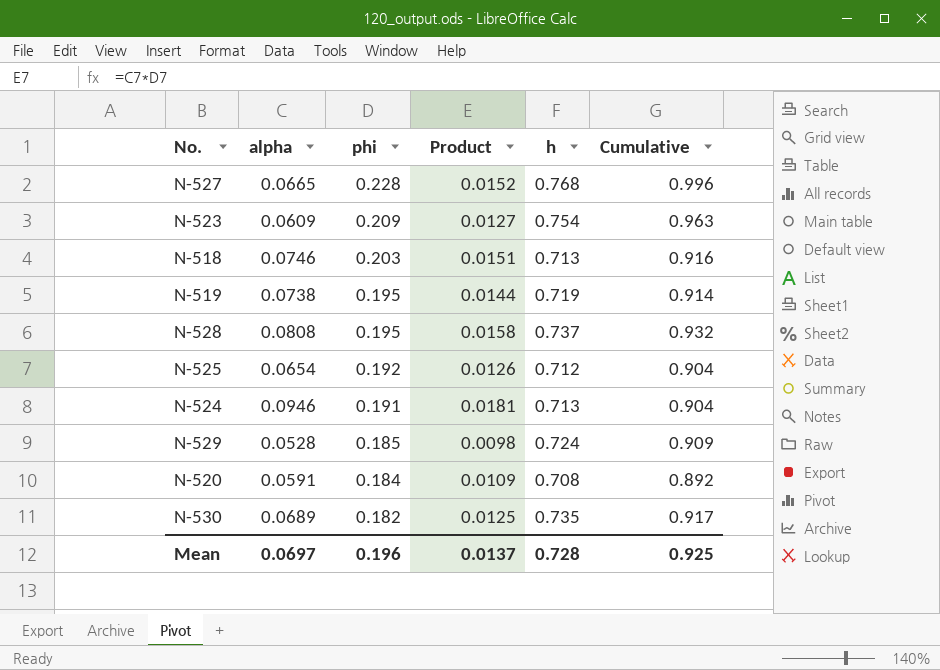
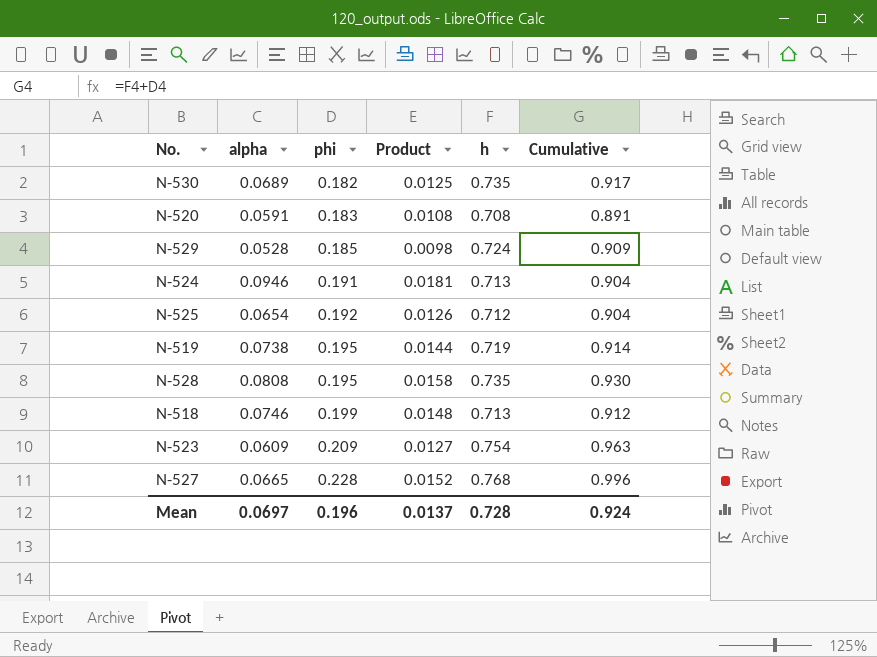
row order: phi descending -> phi ascending
N-520 | phi: 0.184 -> 0.183
N-520 | Product: 0.0109 -> 0.0108
N-520 | Cumulative: 0.892 -> 0.891
N-528 | h: 0.737 -> 0.735
N-528 | Cumulative: 0.932 -> 0.930
N-518 | phi: 0.203 -> 0.199
N-518 | Product: 0.0151 -> 0.0148
N-518 | Cumulative: 0.916 -> 0.912
Mean | Cumulative: 0.925 -> 0.924

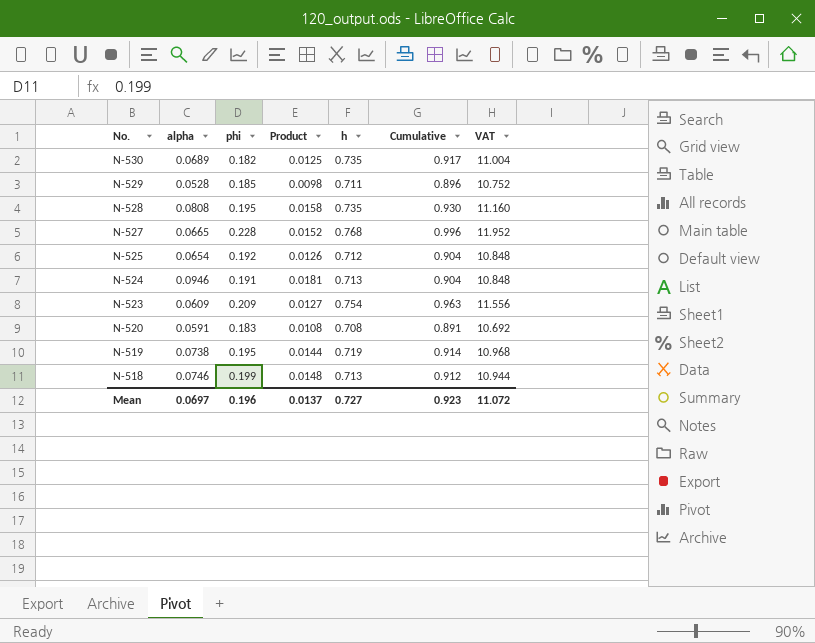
row order: phi ascending -> No. descending
column VAT | formula: none -> [Cumulative] * 12
N-529 | h: 0.724 -> 0.711
N-529 | Cumulative: 0.909 -> 0.896
Mean | h: 0.728 -> 0.727
Mean | Cumulative: 0.924 -> 0.923

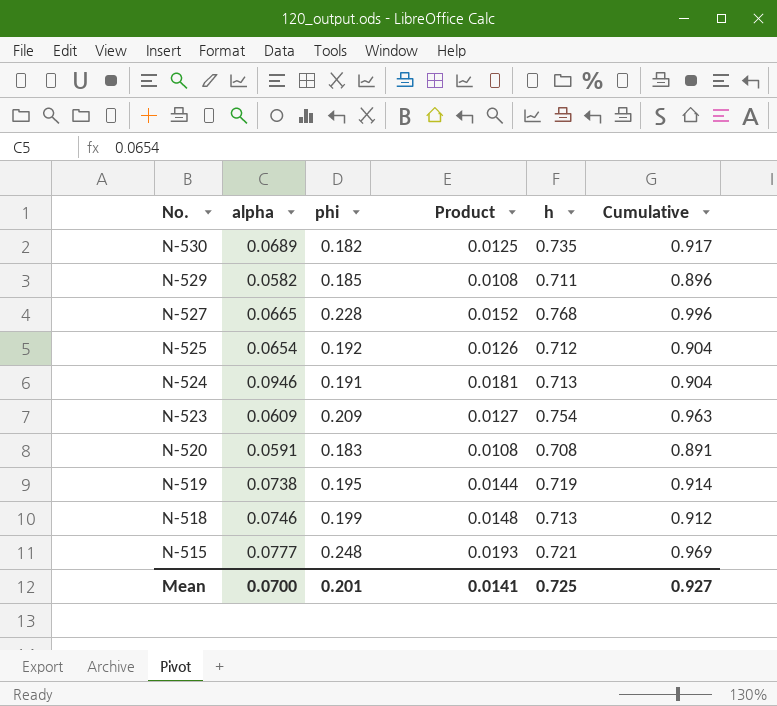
column VAT | formula: [Cumulative] * 12 -> none
row N-528: 0.0808 | 0.195 | 0.0158 | 0.735 | 0.930 | 11.160 -> none
N-529 | alpha: 0.0528 -> 0.0582
N-529 | Product: 0.0098 -> 0.0108
row N-515: none -> 0.0777 | 0.248 | 0.0193 | 0.721 | 0.969
Mean | alpha: 0.0697 -> 0.0700
Mean | phi: 0.196 -> 0.201
Mean | Product: 0.0137 -> 0.0141
Mean | h: 0.727 -> 0.725
Mean | Cumulative: 0.923 -> 0.927

